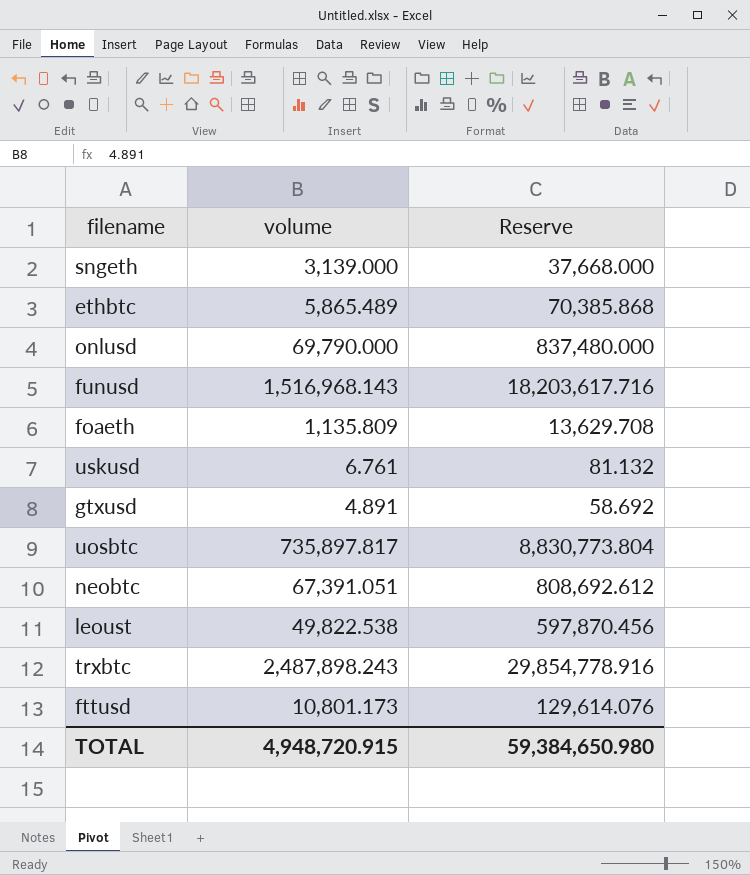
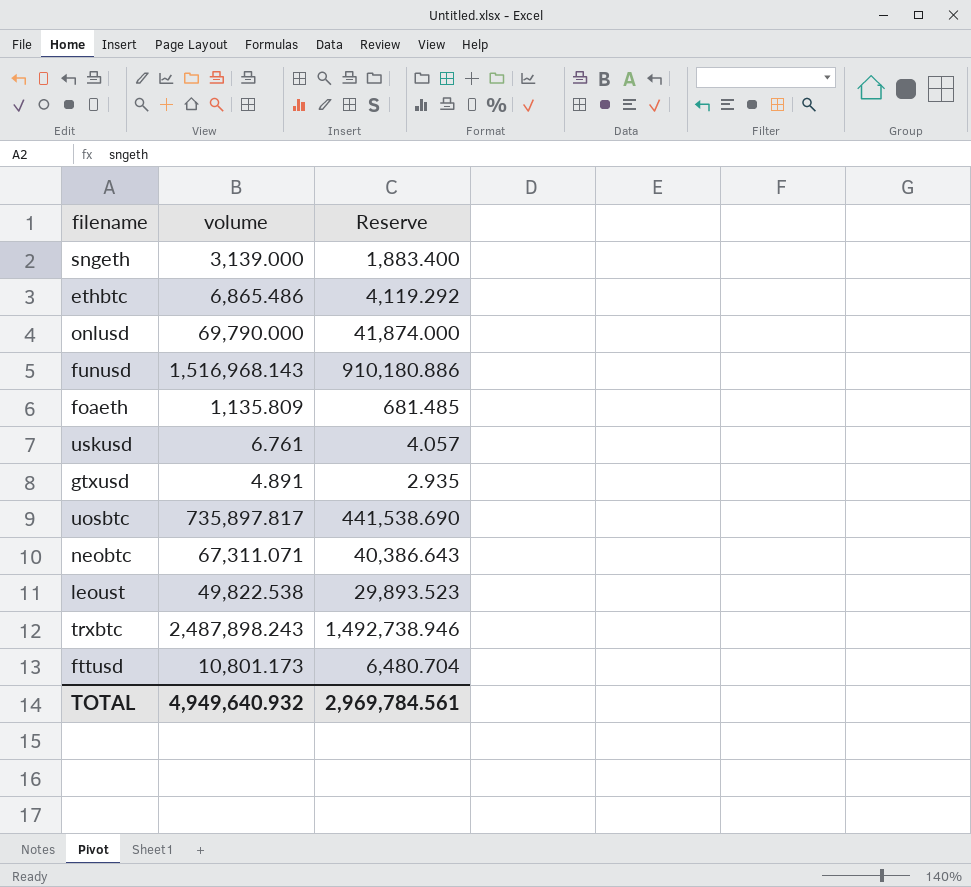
column Reserve | formula: [volume] * 12 -> [volume] * 0.6
ethbtc | volume: 5,865.489 -> 6,865.486
neobtc | volume: 67,391.051 -> 67,311.071
TOTAL | volume: 4,948,720.915 -> 4,949,640.932
TOTAL | Reserve: 59,384,650.980 -> 2,969,784.561

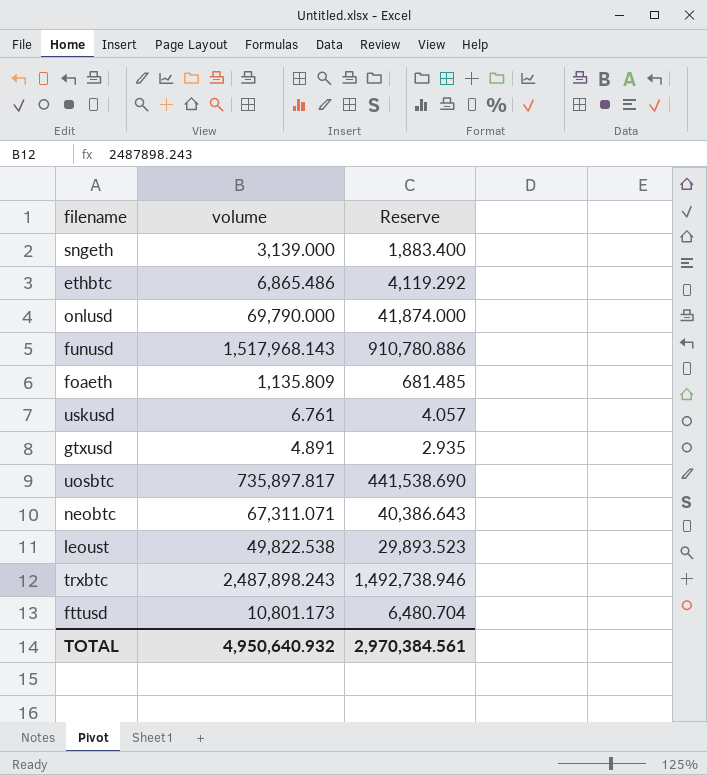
funusd | volume: 1,516,968.143 -> 1,517,968.143
funusd | Reserve: 910,180.886 -> 910,780.886
TOTAL | volume: 4,949,640.932 -> 4,950,640.932
TOTAL | Reserve: 2,969,784.561 -> 2,970,384.561

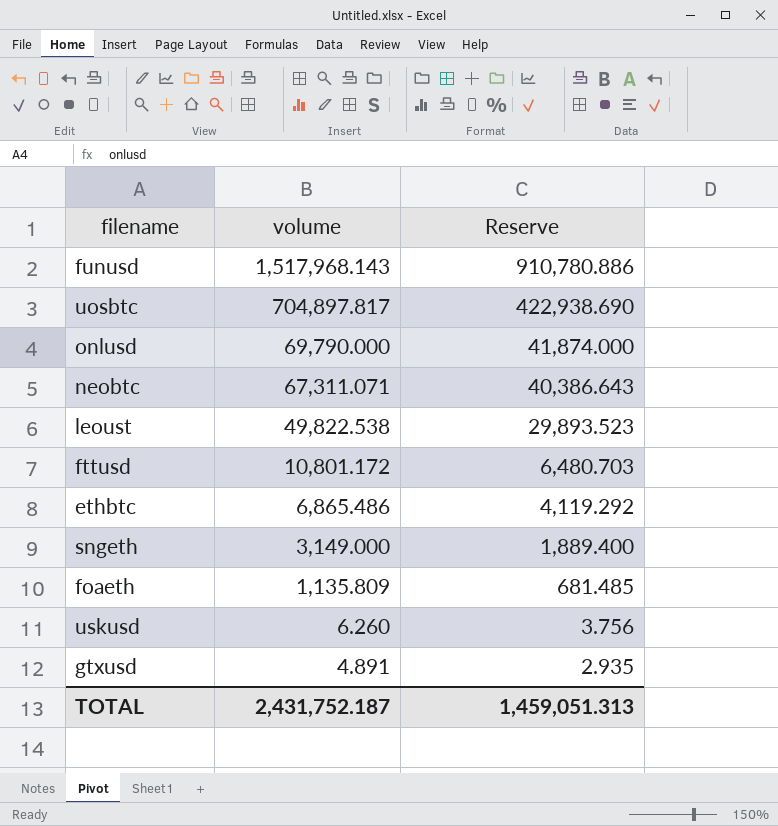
row order: none -> volume descending
row trxbtc: 2,487,898.243 | 1,492,738.946 -> none
uosbtc | volume: 735,897.817 -> 704,897.817
uosbtc | Reserve: 441,538.690 -> 422,938.690
fttusd | volume: 10,801.173 -> 10,801.172
fttusd | Reserve: 6,480.704 -> 6,480.703
sngeth | volume: 3,139.000 -> 3,149.000
sngeth | Reserve: 1,883.400 -> 1,889.400
uskusd | volume: 6.761 -> 6.260
uskusd | Reserve: 4.057 -> 3.756
TOTAL | volume: 4,950,640.932 -> 2,431,752.187
TOTAL | Reserve: 2,970,384.561 -> 1,459,051.313

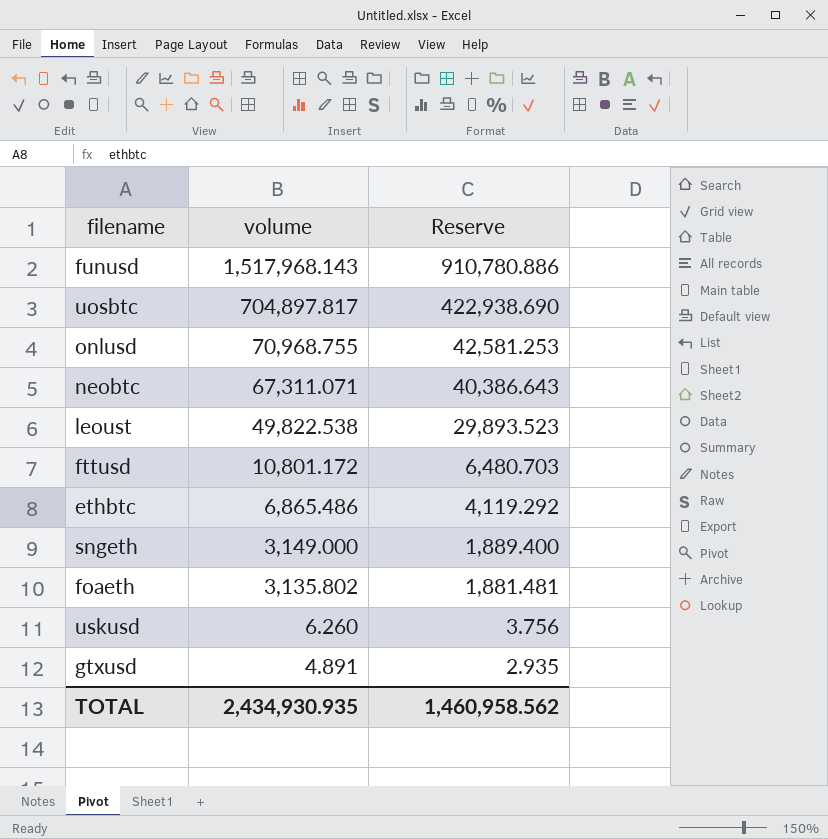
onlusd | volume: 69,790.000 -> 70,968.755
onlusd | Reserve: 41,874.000 -> 42,581.253
foaeth | volume: 1,135.809 -> 3,135.802
foaeth | Reserve: 681.485 -> 1,881.481
TOTAL | volume: 2,431,752.187 -> 2,434,930.935
TOTAL | Reserve: 1,459,051.313 -> 1,460,958.562

